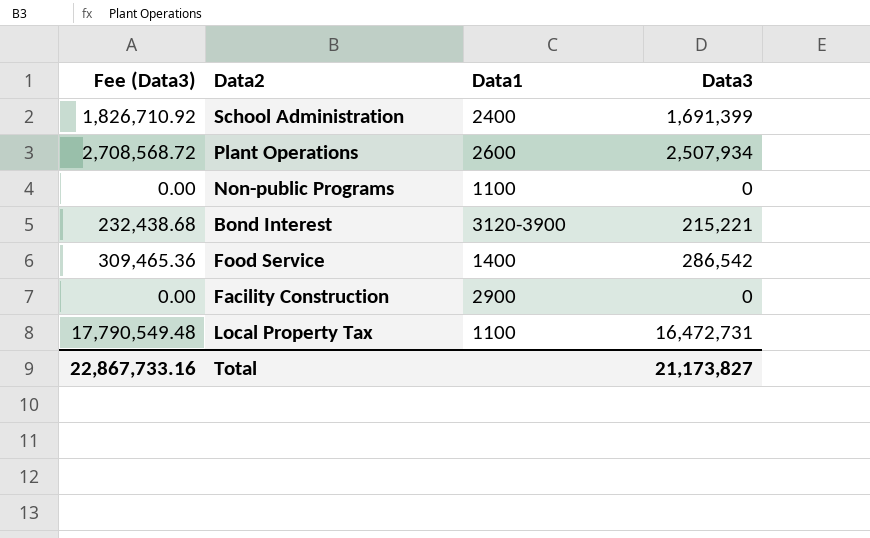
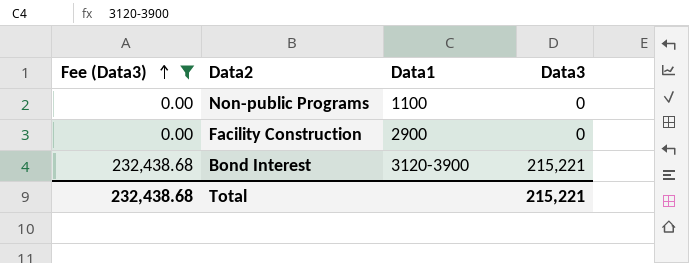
filter: none -> Fee (Data3) <= 232,438.68
row order: none -> Fee (Data3) ascending
Total | Fee (Data3): 22,867,733.16 -> 232,438.68
Total | Data3: 21,173,827 -> 215,221

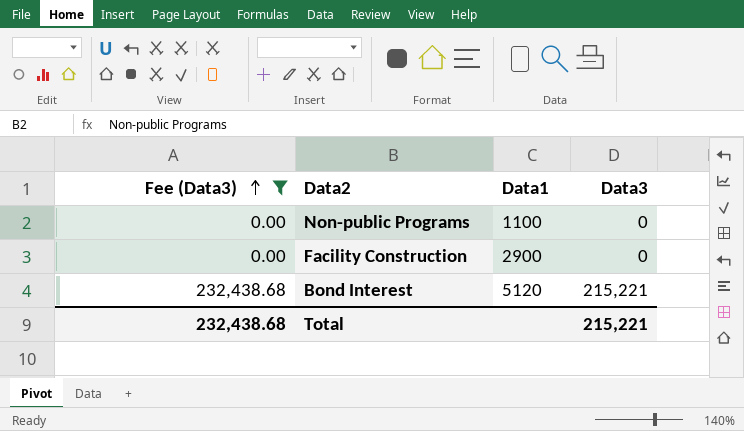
Bond Interest | Data1: 3120-3900 -> 5120

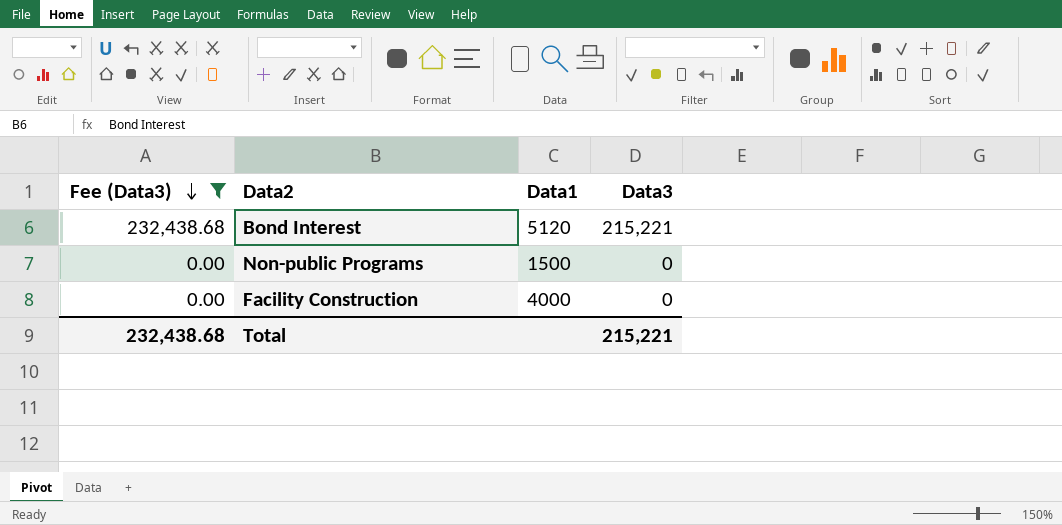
row order: Fee (Data3) ascending -> Fee (Data3) descending
Non-public Programs | Data1: 1100 -> 1500
Facility Construction | Data1: 2900 -> 4000

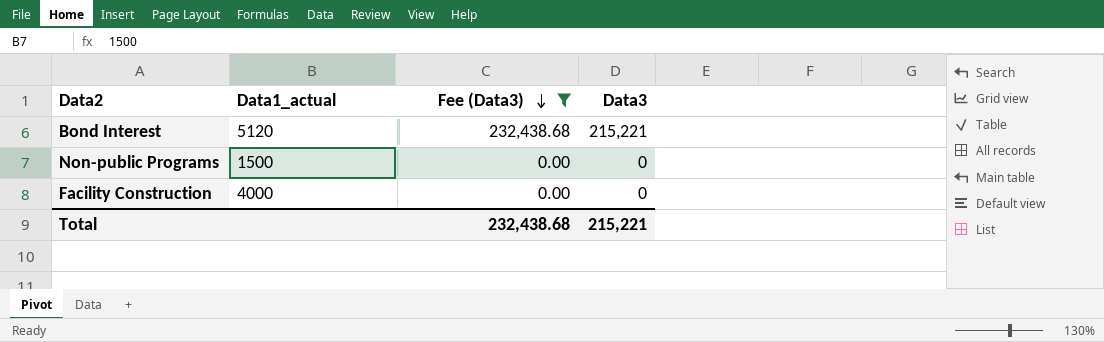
column name: Data1 -> Data1_actual
column Fee (Data3) | position: 1 -> 3

